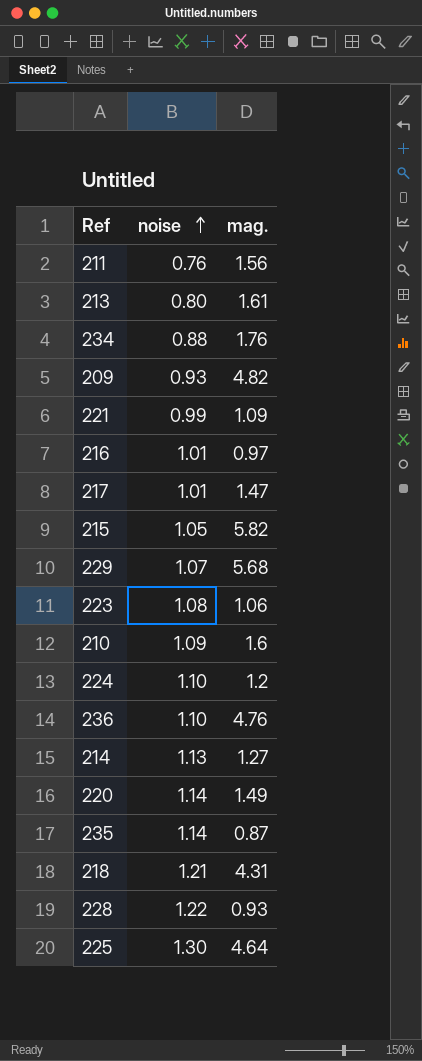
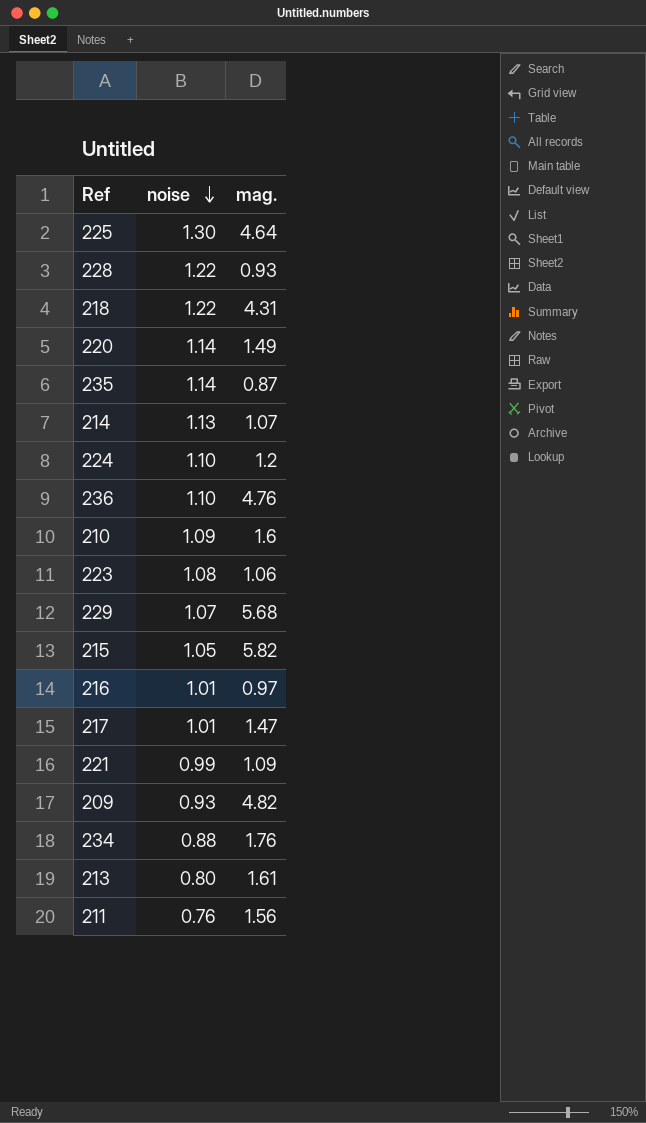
row order: noise ascending -> noise descending
218 | noise: 1.21 -> 1.22
214 | mag.: 1.27 -> 1.07

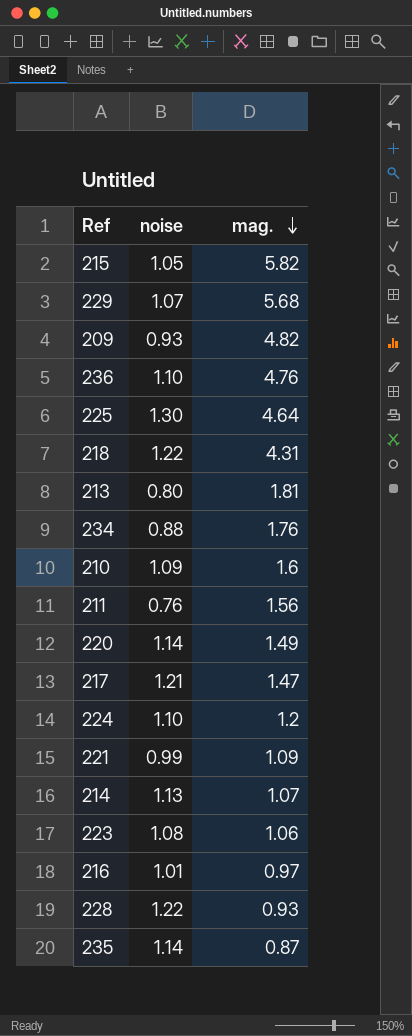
row order: noise descending -> mag. descending
213 | mag.: 1.61 -> 1.81
217 | noise: 1.01 -> 1.21

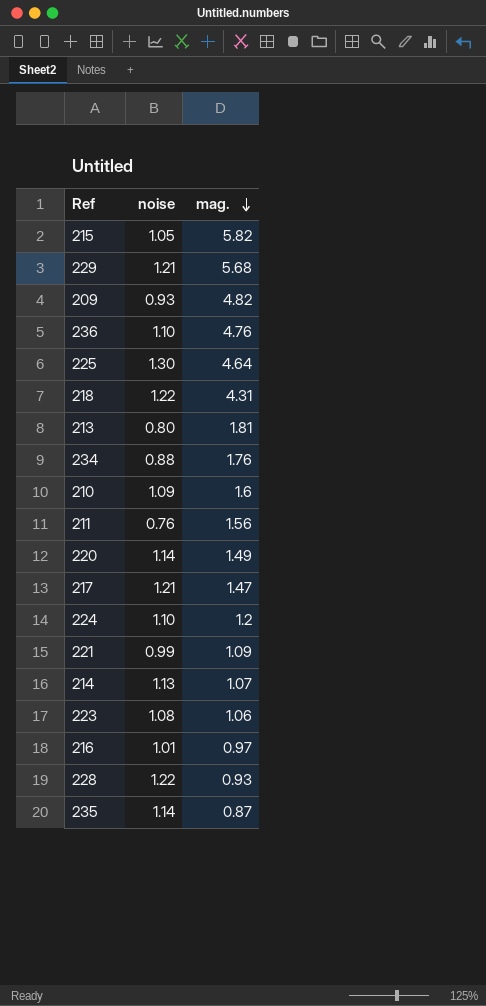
229 | noise: 1.07 -> 1.21

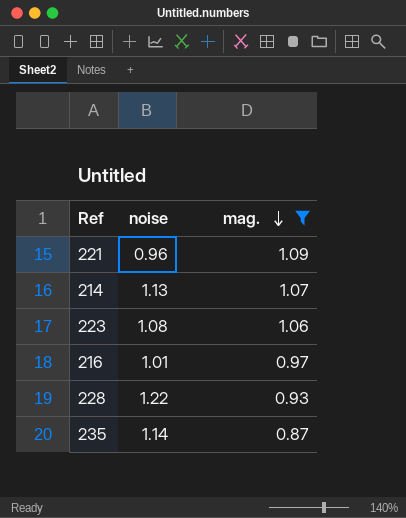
filter: none -> mag. <= 1.09
221 | noise: 0.99 -> 0.96

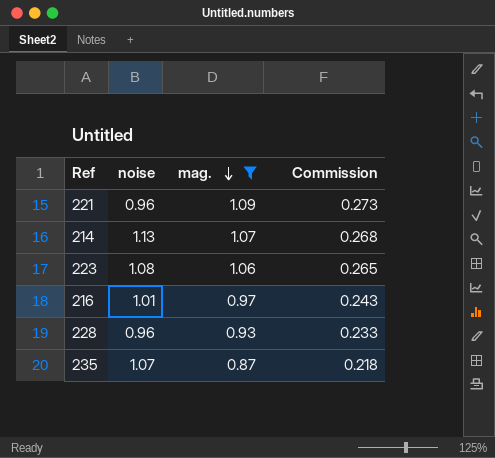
column Commission | formula: none -> [mag.] * 0.25
228 | noise: 1.22 -> 0.96
235 | noise: 1.14 -> 1.07

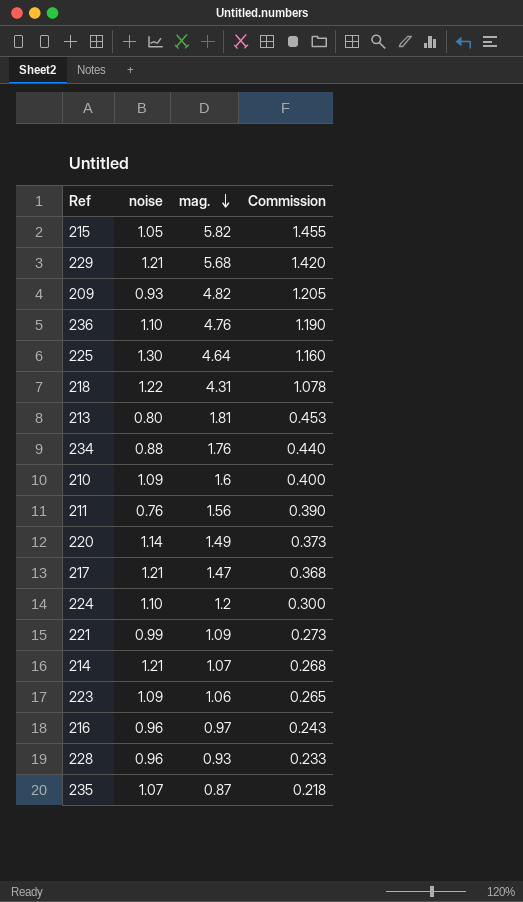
filter: mag. <= 1.09 -> none
221 | noise: 0.96 -> 0.99
214 | noise: 1.13 -> 1.21
223 | noise: 1.08 -> 1.09
216 | noise: 1.01 -> 0.96

